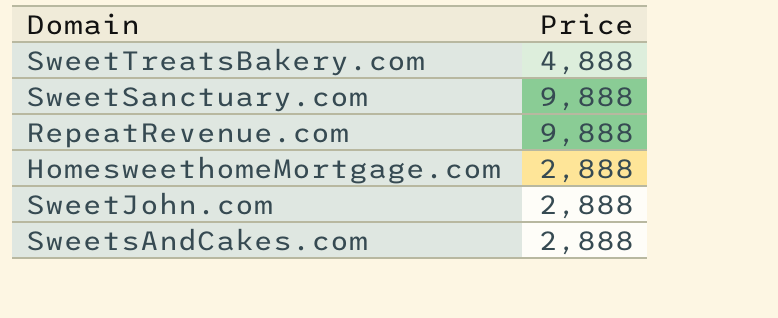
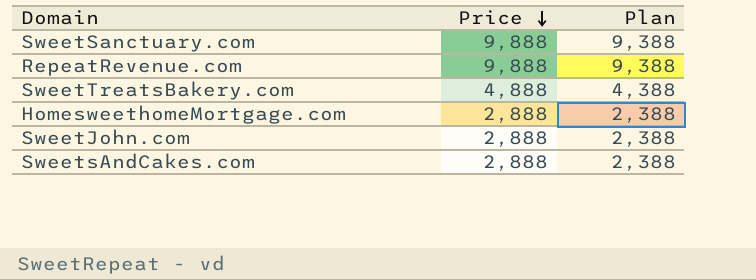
row order: none -> Price descending
column Plan | formula: none -> [Price] - 500

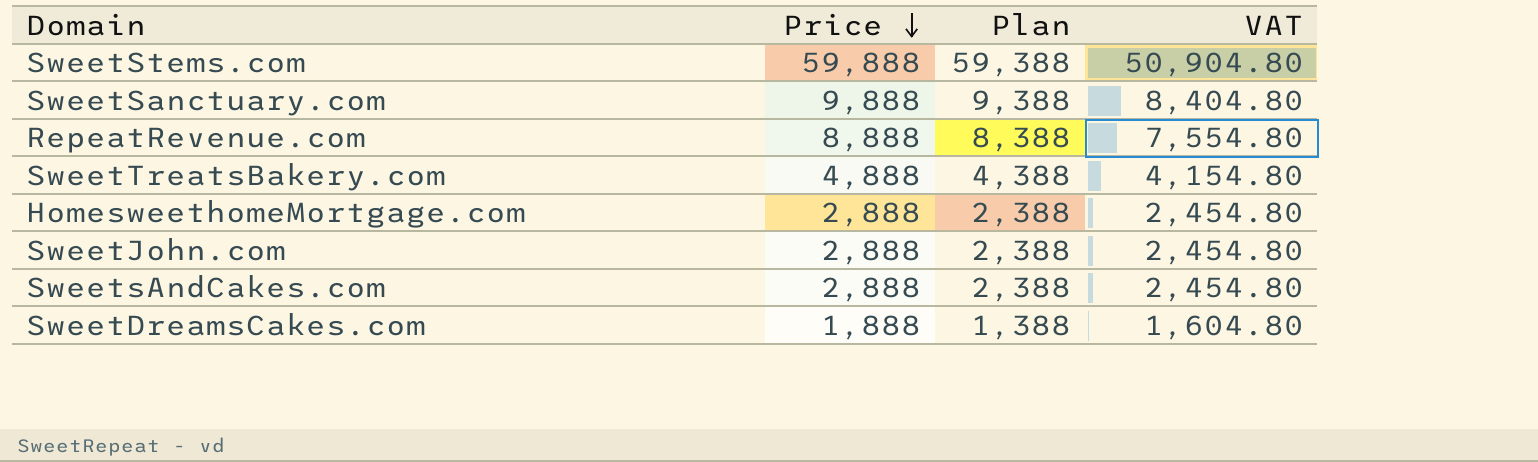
column VAT | formula: none -> [Price] * 0.85
row SweetStems.com: none -> 59,888 | 59,388 | 50,904.80
RepeatRevenue.com | Price: 9,888 -> 8,888
RepeatRevenue.com | Plan: 9,388 -> 8,388
row SweetDreamsCakes.com: none -> 1,888 | 1,388 | 1,604.80

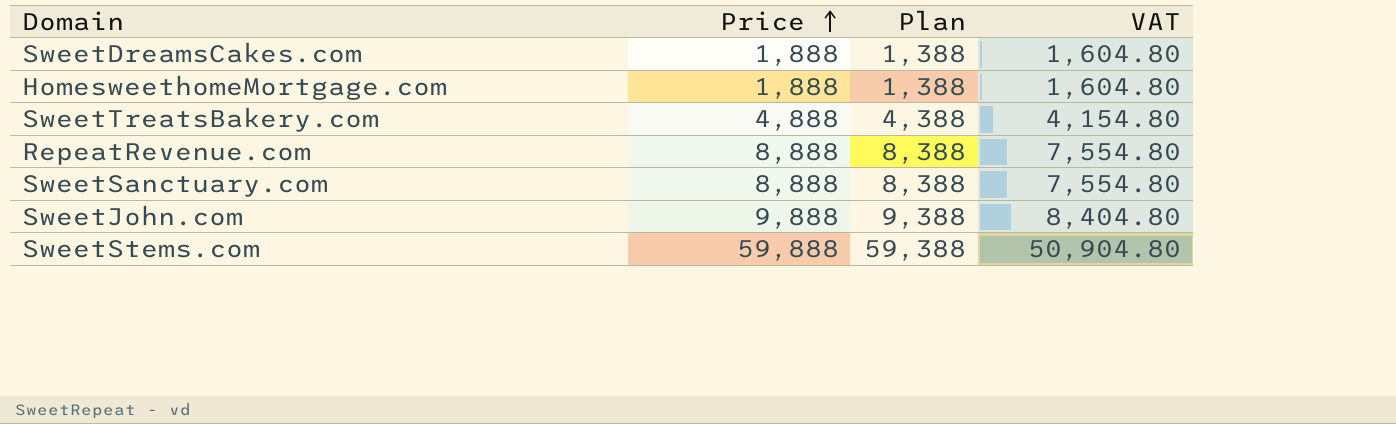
row order: Price descending -> Price ascending
row SweetsAndCakes.com: 2,888 | 2,388 | 2,454.80 -> none
HomesweethomeMortgage.com | Price: 2,888 -> 1,888
HomesweethomeMortgage.com | Plan: 2,388 -> 1,388
HomesweethomeMortgage.com | VAT: 2,454.80 -> 1,604.80
SweetSanctuary.com | Price: 9,888 -> 8,888
SweetSanctuary.com | Plan: 9,388 -> 8,388
SweetSanctuary.com | VAT: 8,404.80 -> 7,554.80
SweetJohn.com | Price: 2,888 -> 9,888
SweetJohn.com | Plan: 2,388 -> 9,388
SweetJohn.com | VAT: 2,454.80 -> 8,404.80

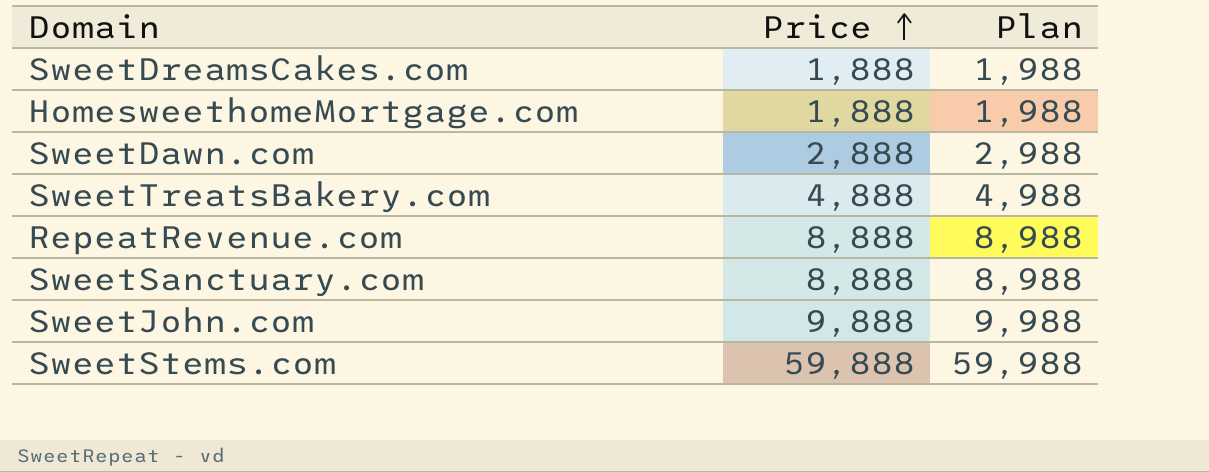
column VAT | formula: [Price] * 0.85 -> none
column Plan | formula: [Price] - 500 -> [Price] + 100
row SweetDawn.com: none -> 2,888 | 2,988

